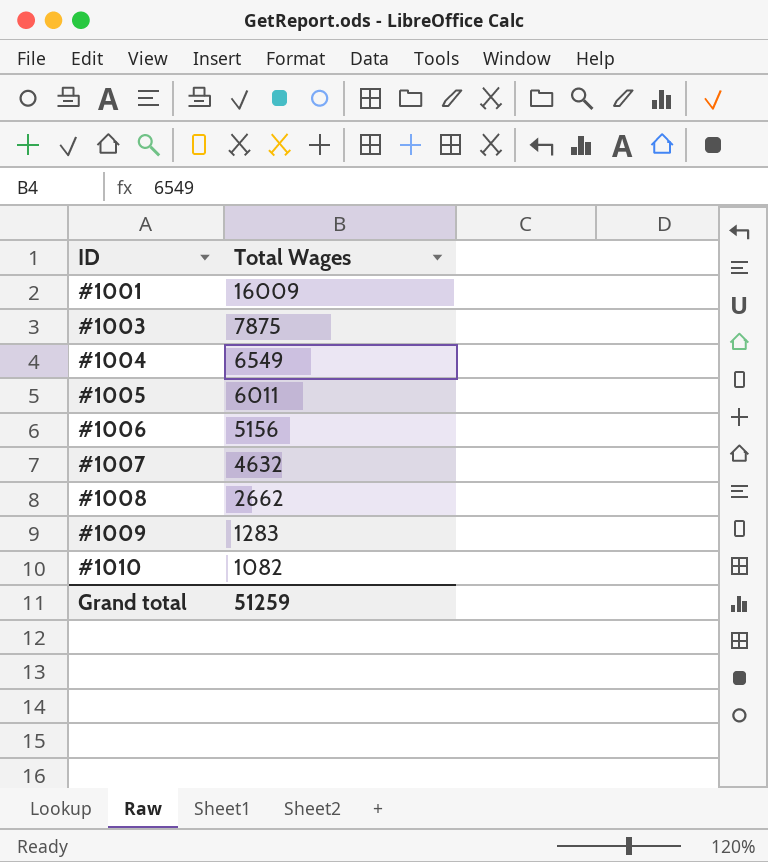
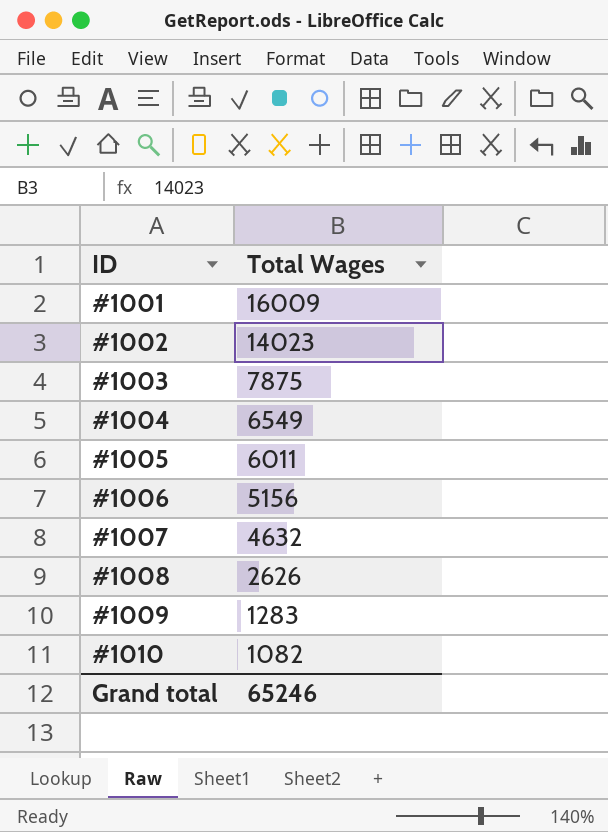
row #1002: none -> 14023
#1008 | Total Wages: 2662 -> 2626
Grand total | Total Wages: 51259 -> 65246

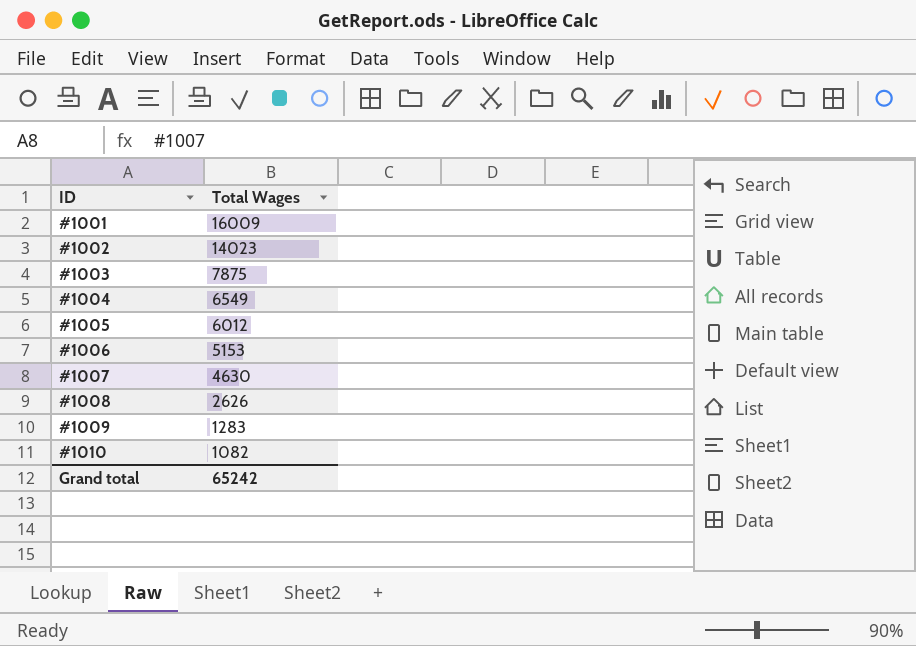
#1005 | Total Wages: 6011 -> 6012
#1006 | Total Wages: 5156 -> 5153
#1007 | Total Wages: 4632 -> 4630
Grand total | Total Wages: 65246 -> 65242

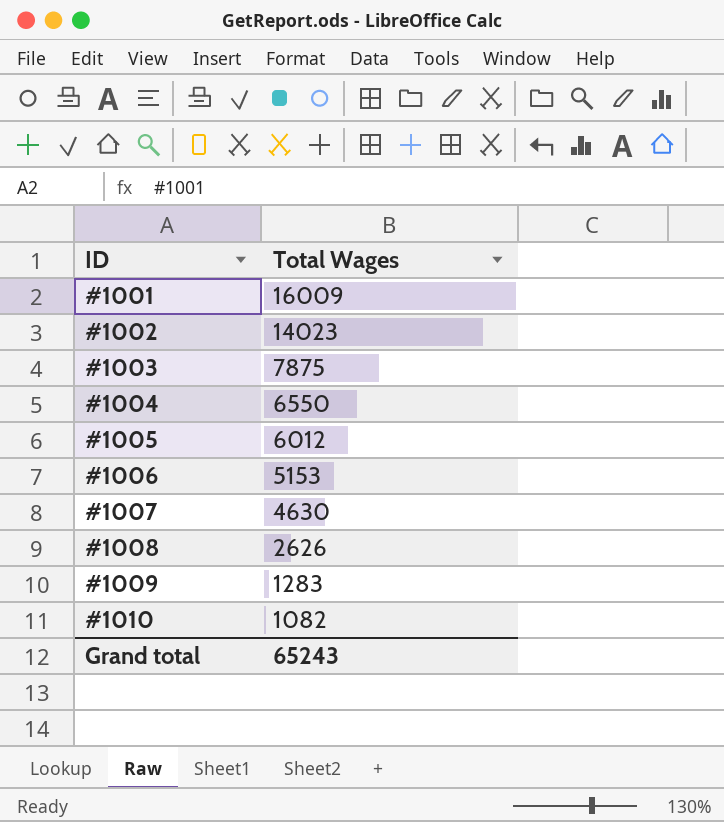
#1004 | Total Wages: 6549 -> 6550
Grand total | Total Wages: 65242 -> 65243

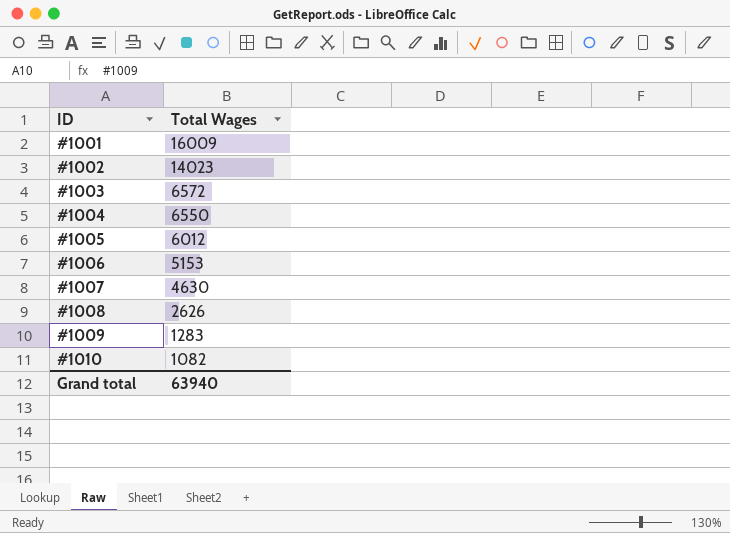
#1003 | Total Wages: 7875 -> 6572
Grand total | Total Wages: 65243 -> 63940

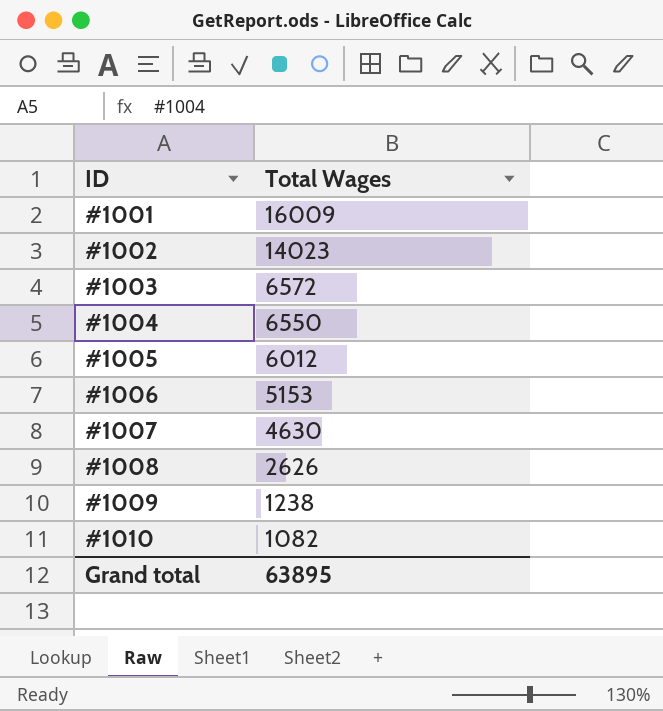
#1009 | Total Wages: 1283 -> 1238
Grand total | Total Wages: 63940 -> 63895

